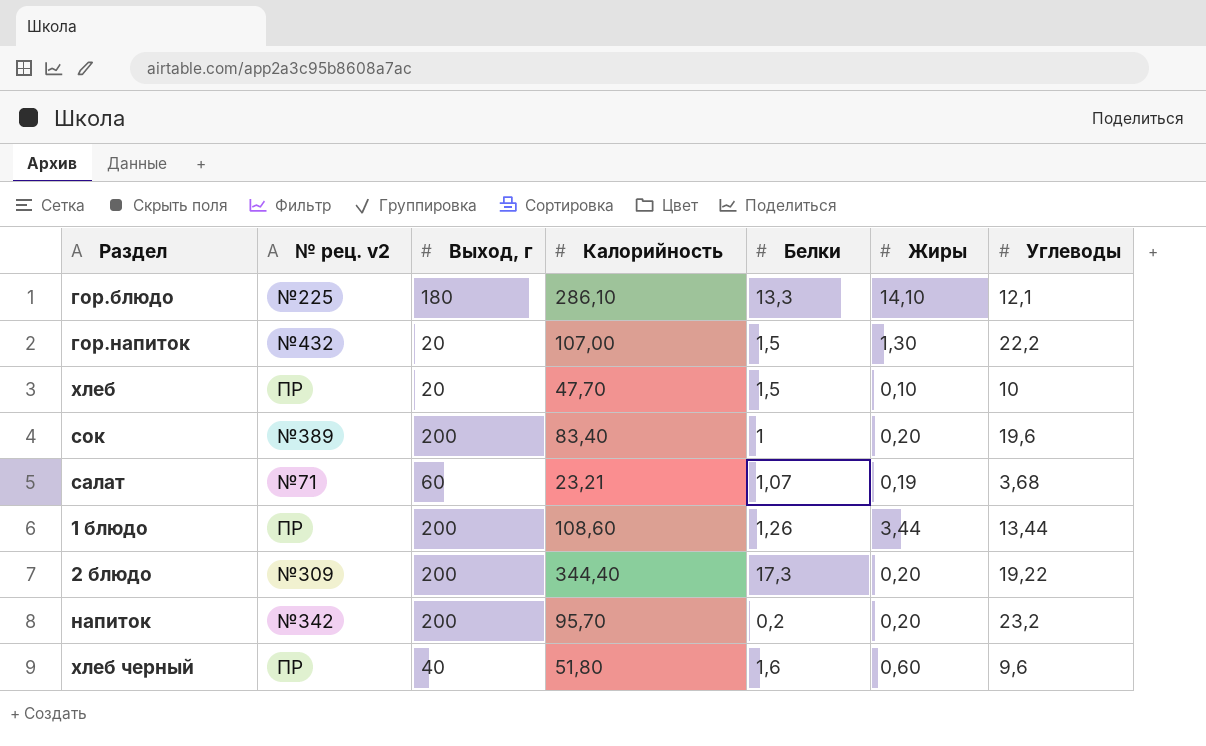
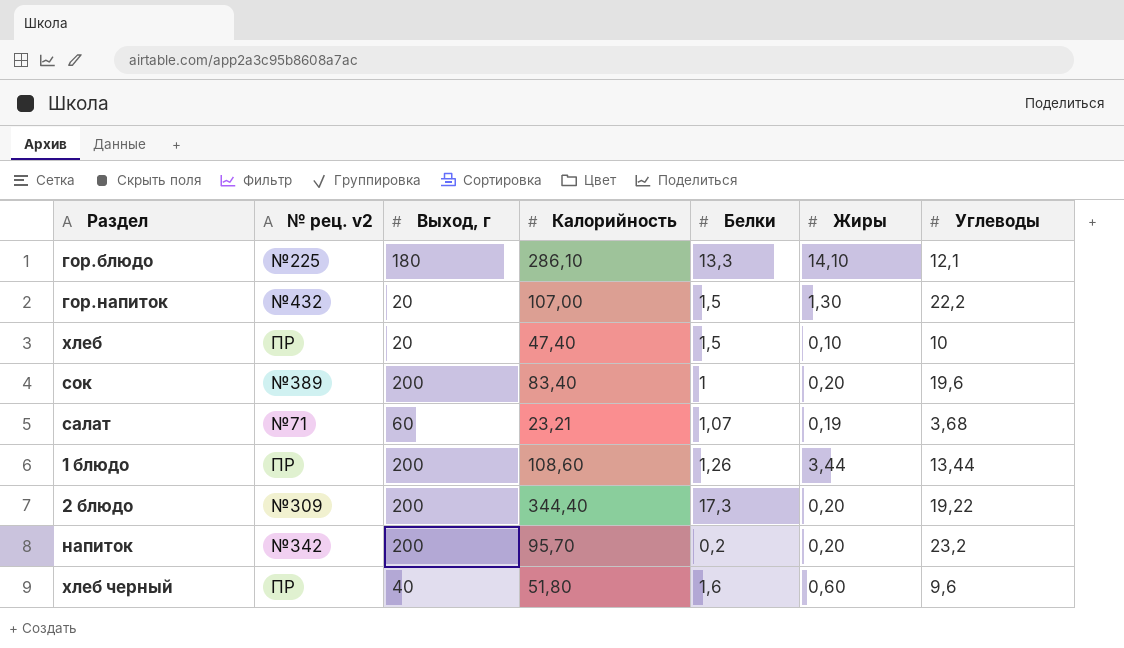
хлеб | Калорийность: 47,70 -> 47,40

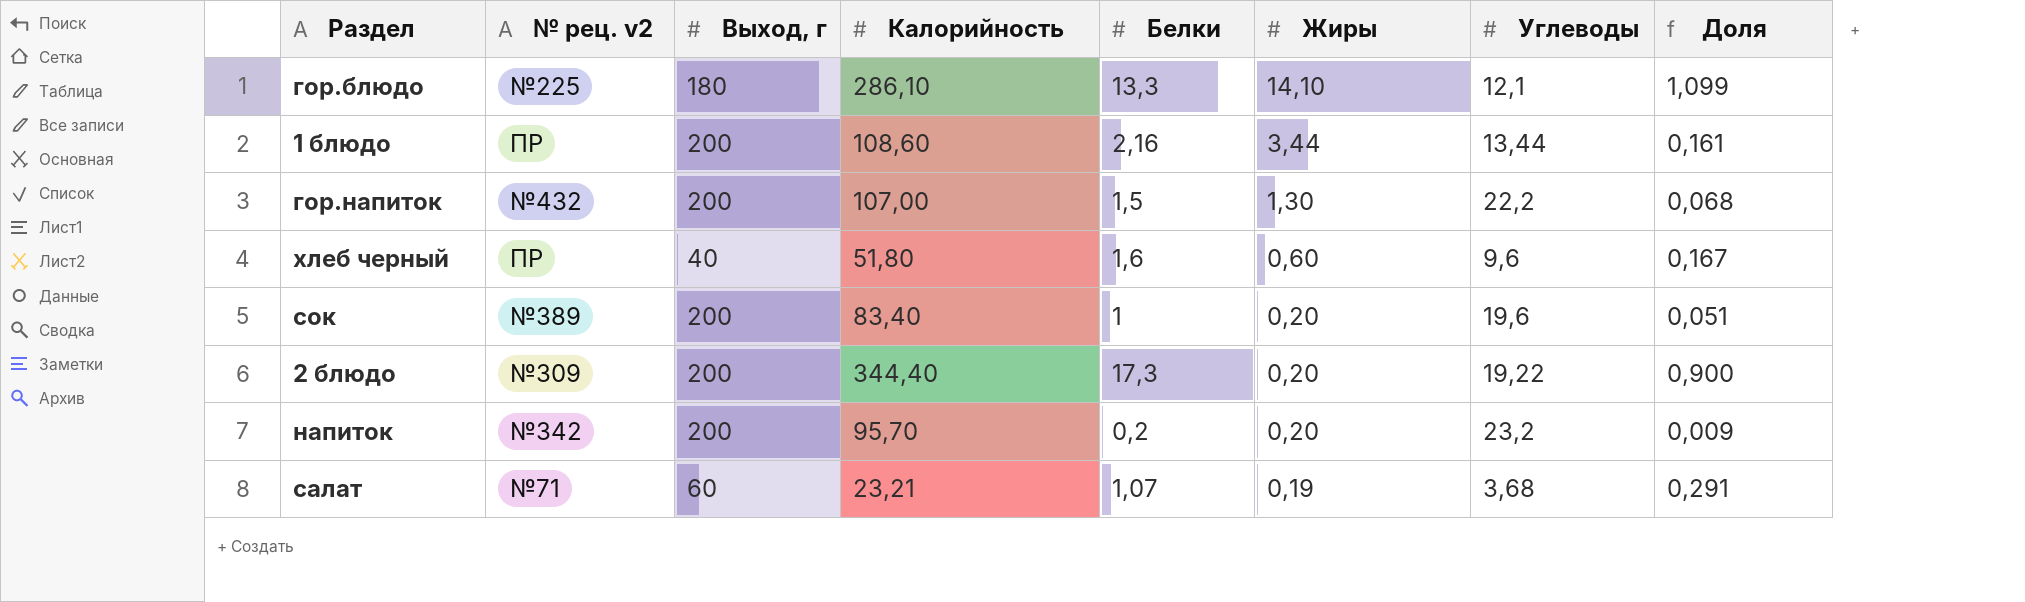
row order: none -> Жиры descending
column Доля | formula: none -> [Белки] / [Углеводы]
row хлеб: ПР | 20 | 47,40 | 1,5 | 0,10 | 10 -> none
1 блюдо | Белки: 1,26 -> 2,16
гор.напиток | Выход, г: 20 -> 200

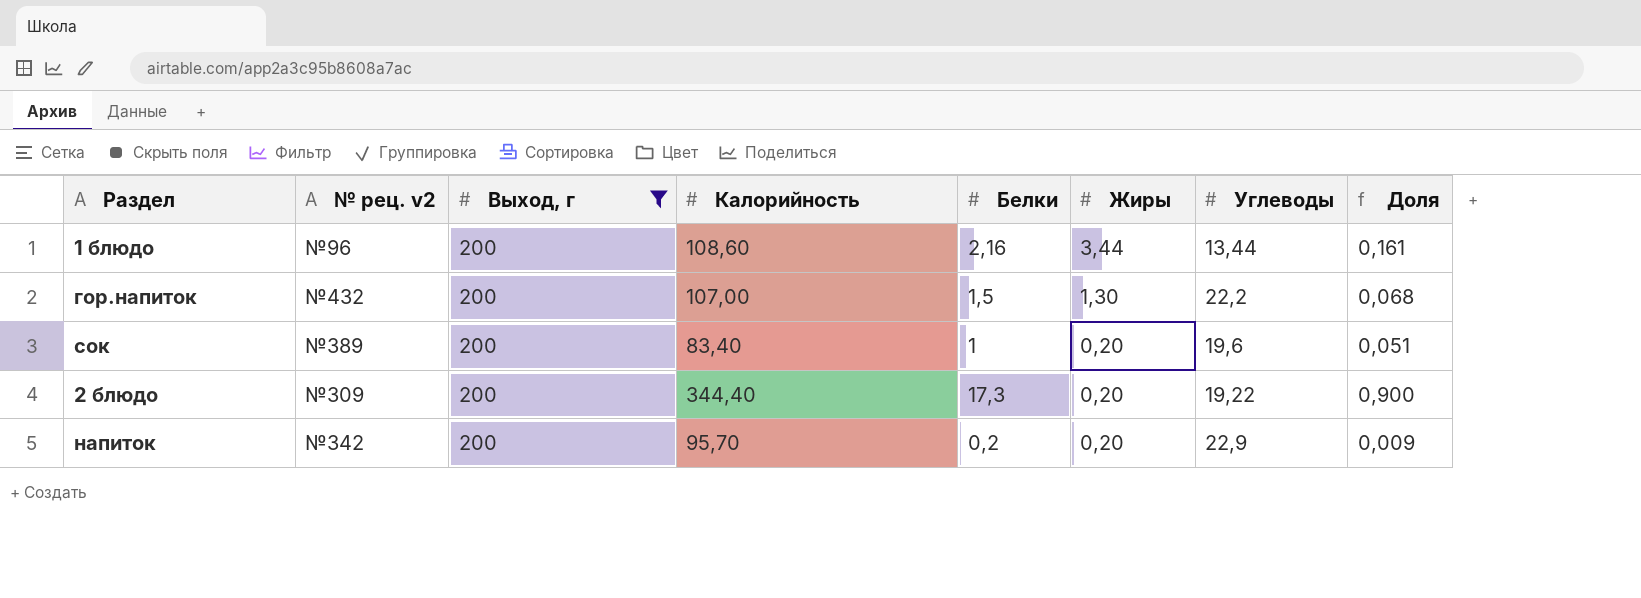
filter: none -> Выход, г = 200
1 блюдо | № рец. v2: ПР -> №96
напиток | Углеводы: 23,2 -> 22,9

